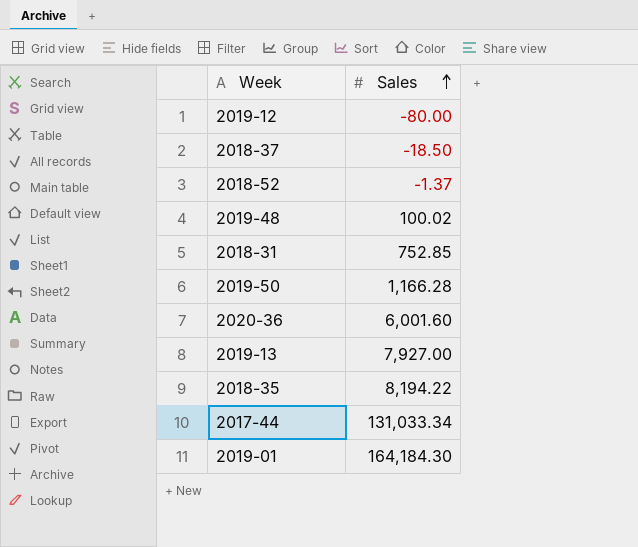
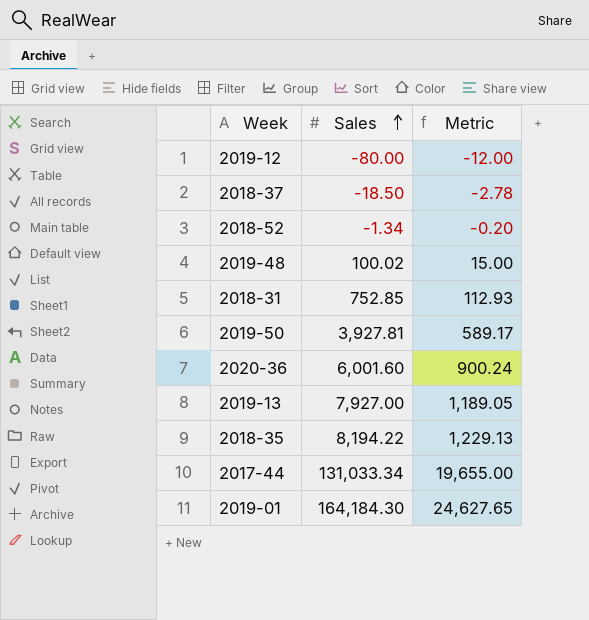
column Metric | formula: none -> [Sales] * 0.15
2018-52 | Sales: -1.37 -> -1.34
2019-50 | Sales: 1,166.28 -> 3,927.81

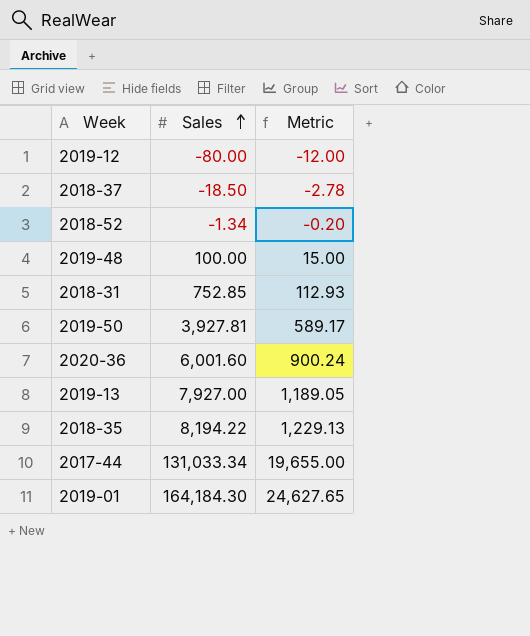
2019-48 | Sales: 100.02 -> 100.00

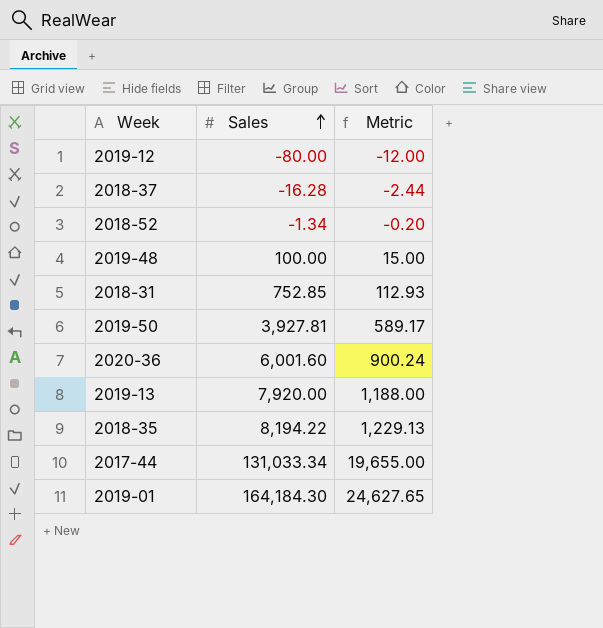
2018-37 | Sales: -18.50 -> -16.28
2018-37 | Metric: -2.78 -> -2.44
2019-13 | Sales: 7,927.00 -> 7,920.00
2019-13 | Metric: 1,189.05 -> 1,188.00

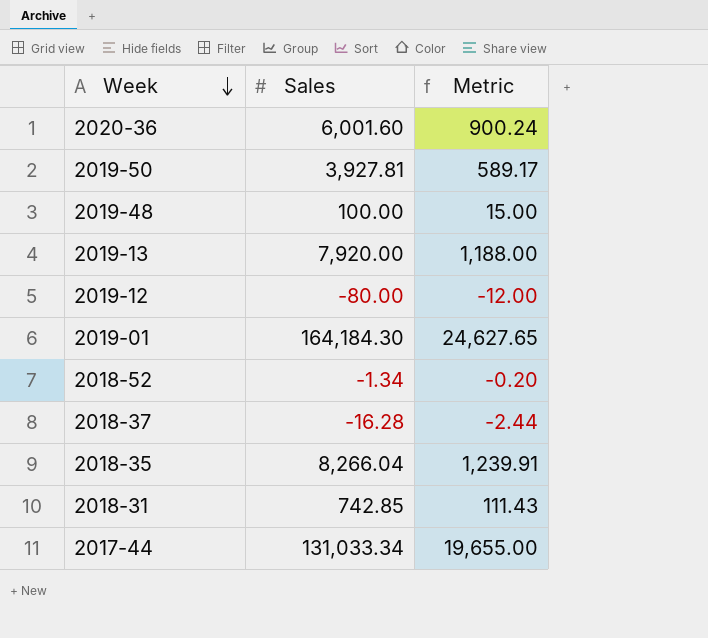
row order: Sales ascending -> Week descending
2018-35 | Sales: 8,194.22 -> 8,266.04
2018-35 | Metric: 1,229.13 -> 1,239.91
2018-31 | Sales: 752.85 -> 742.85
2018-31 | Metric: 112.93 -> 111.43

